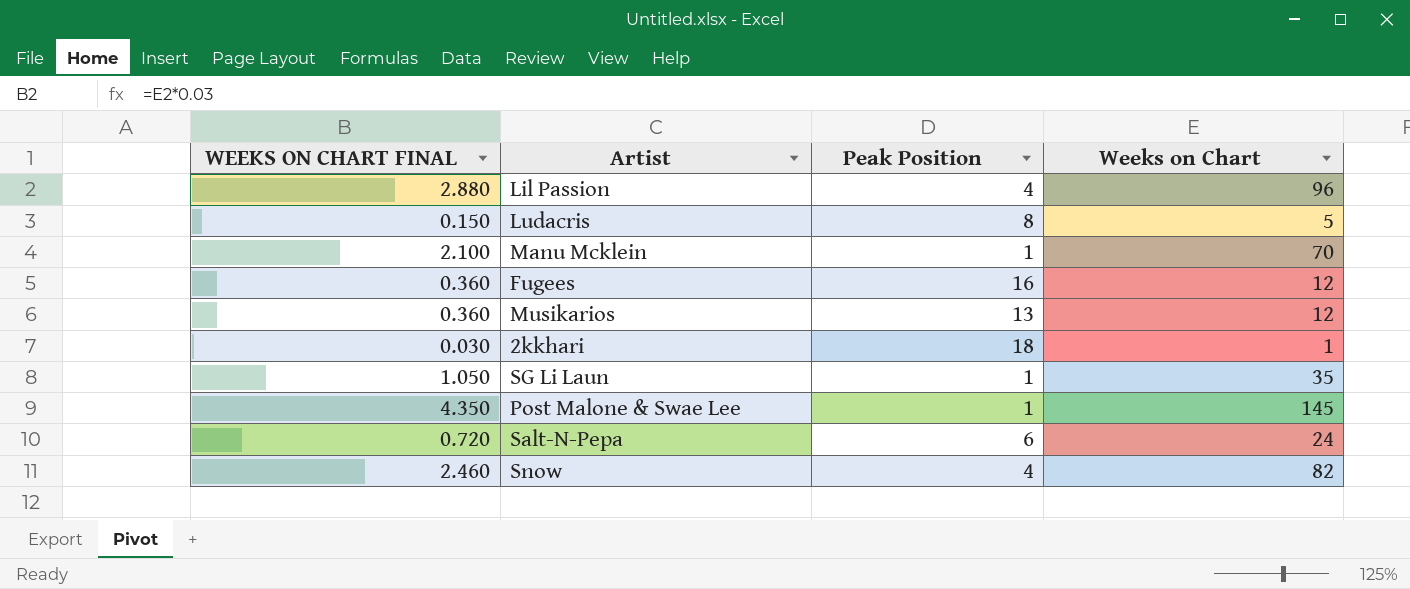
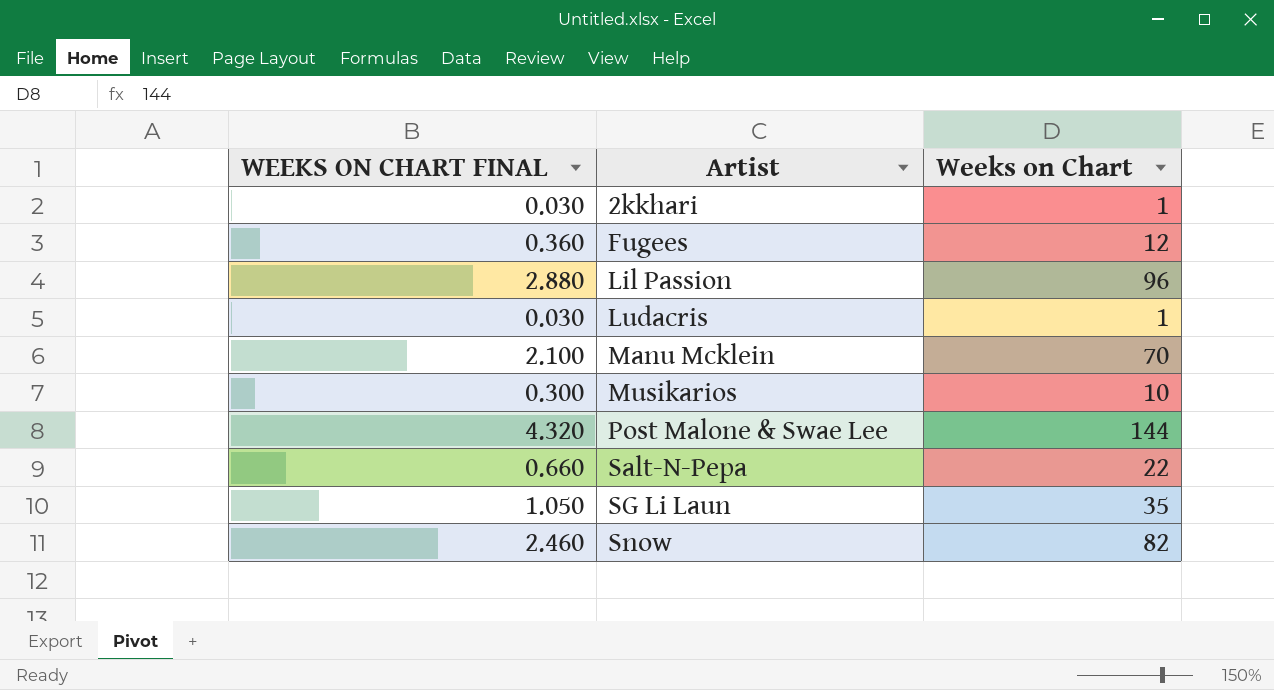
row order: none -> Artist ascending
column Peak Position | position: 3 -> none
Ludacris | WEEKS ON CHART FINAL: 0.150 -> 0.030
Ludacris | Weeks on Chart: 5 -> 1
Musikarios | WEEKS ON CHART FINAL: 0.360 -> 0.300
Musikarios | Weeks on Chart: 12 -> 10
Post Malone & Swae Lee | WEEKS ON CHART FINAL: 4.350 -> 4.320
Post Malone & Swae Lee | Weeks on Chart: 145 -> 144
Salt-N-Pepa | WEEKS ON CHART FINAL: 0.720 -> 0.660
Salt-N-Pepa | Weeks on Chart: 24 -> 22

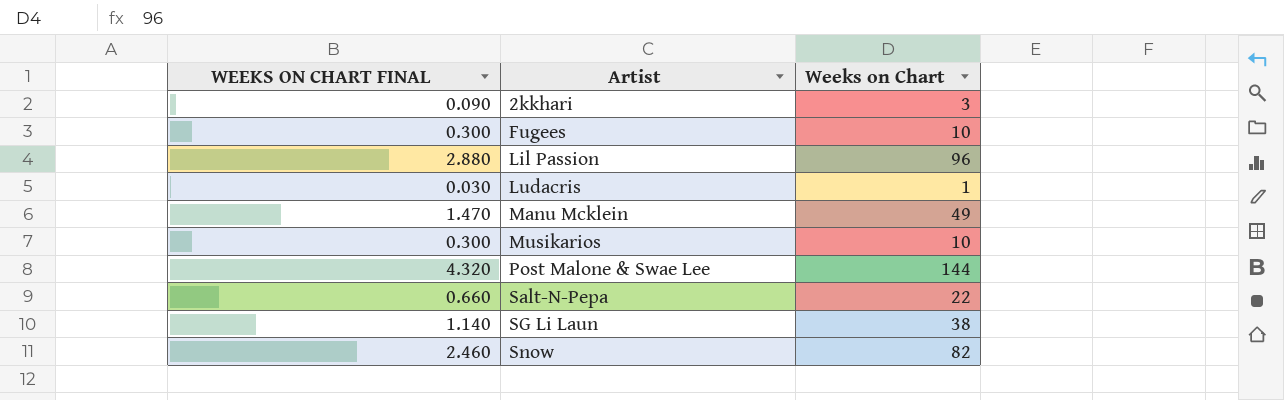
2kkhari | WEEKS ON CHART FINAL: 0.030 -> 0.090
2kkhari | Weeks on Chart: 1 -> 3
Fugees | WEEKS ON CHART FINAL: 0.360 -> 0.300
Fugees | Weeks on Chart: 12 -> 10
Manu Mcklein | WEEKS ON CHART FINAL: 2.100 -> 1.470
Manu Mcklein | Weeks on Chart: 70 -> 49
SG Li Laun | WEEKS ON CHART FINAL: 1.050 -> 1.140
SG Li Laun | Weeks on Chart: 35 -> 38

